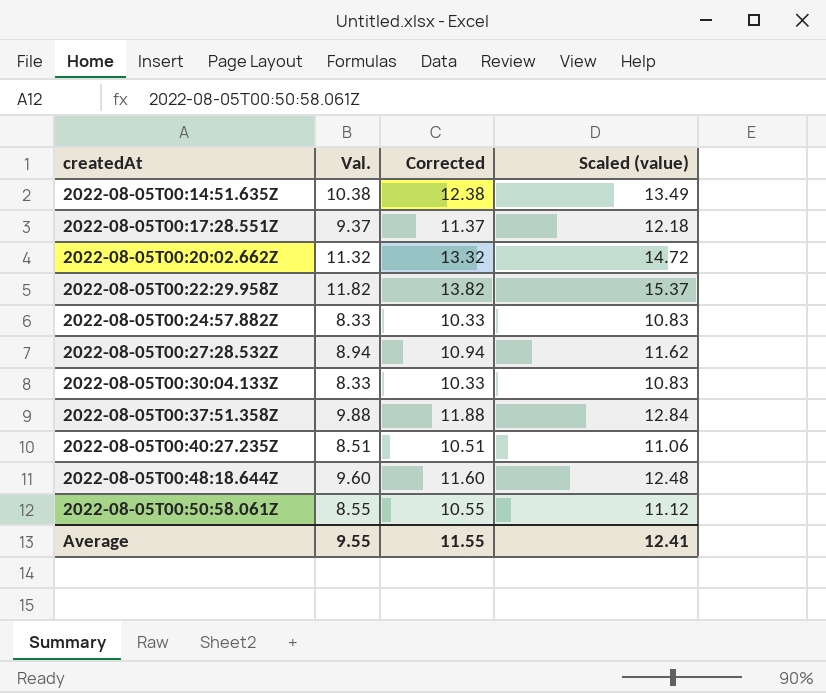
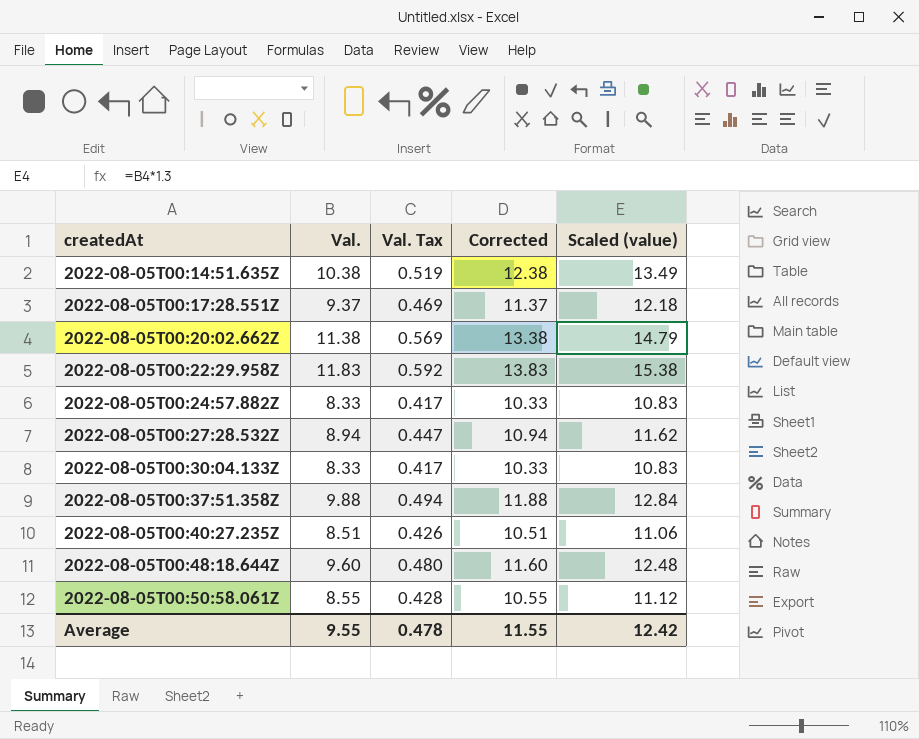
column Val. Tax | formula: none -> [Val.] * 0.05
2022-08-05T00:20:02.662Z | Val.: 11.32 -> 11.38
2022-08-05T00:20:02.662Z | Corrected: 13.32 -> 13.38
2022-08-05T00:20:02.662Z | Scaled (value): 14.72 -> 14.79
2022-08-05T00:22:29.958Z | Val.: 11.82 -> 11.83
2022-08-05T00:22:29.958Z | Corrected: 13.82 -> 13.83
2022-08-05T00:22:29.958Z | Scaled (value): 15.37 -> 15.38
Average | Scaled (value): 12.41 -> 12.42

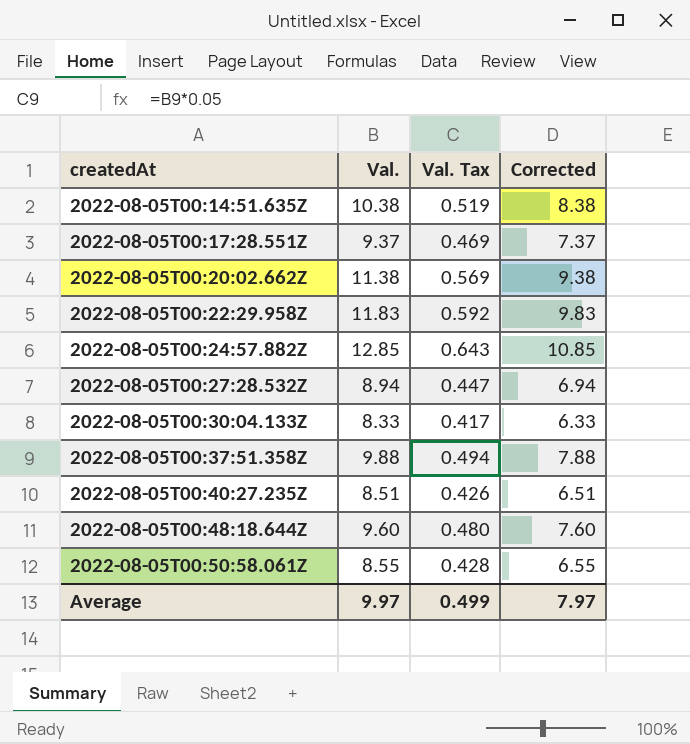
column Scaled (value) | formula: [Val.] * 1.3 -> none
column Corrected | formula: [Val.] + 2 -> [Val.] - 2
2022-08-05T00:24:57.882Z | Val.: 8.33 -> 12.85
2022-08-05T00:24:57.882Z | Val. Tax: 0.417 -> 0.643
Average | Val.: 9.55 -> 9.97
Average | Val. Tax: 0.478 -> 0.499
Average | Corrected: 11.55 -> 7.97

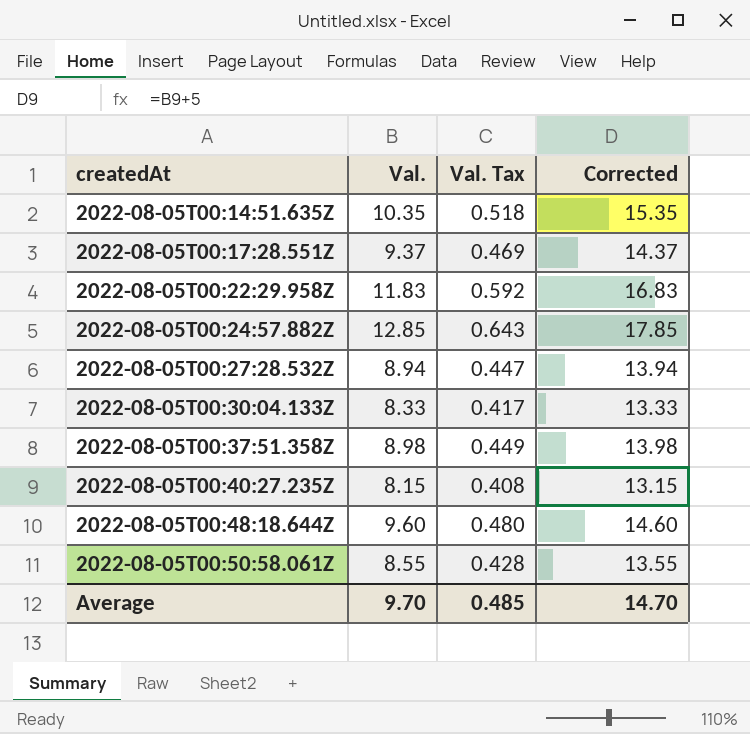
column Corrected | formula: [Val.] - 2 -> [Val.] + 5
row 2022-08-05T00:20:02.662Z: 11.38 | 0.569 | 9.38 -> none
2022-08-05T00:14:51.635Z | Val.: 10.38 -> 10.35
2022-08-05T00:14:51.635Z | Val. Tax: 0.519 -> 0.518
2022-08-05T00:37:51.358Z | Val.: 9.88 -> 8.98
2022-08-05T00:37:51.358Z | Val. Tax: 0.494 -> 0.449
2022-08-05T00:40:27.235Z | Val.: 8.51 -> 8.15
2022-08-05T00:40:27.235Z | Val. Tax: 0.426 -> 0.408
Average | Val.: 9.97 -> 9.70
Average | Val. Tax: 0.499 -> 0.485
Average | Corrected: 7.97 -> 14.70

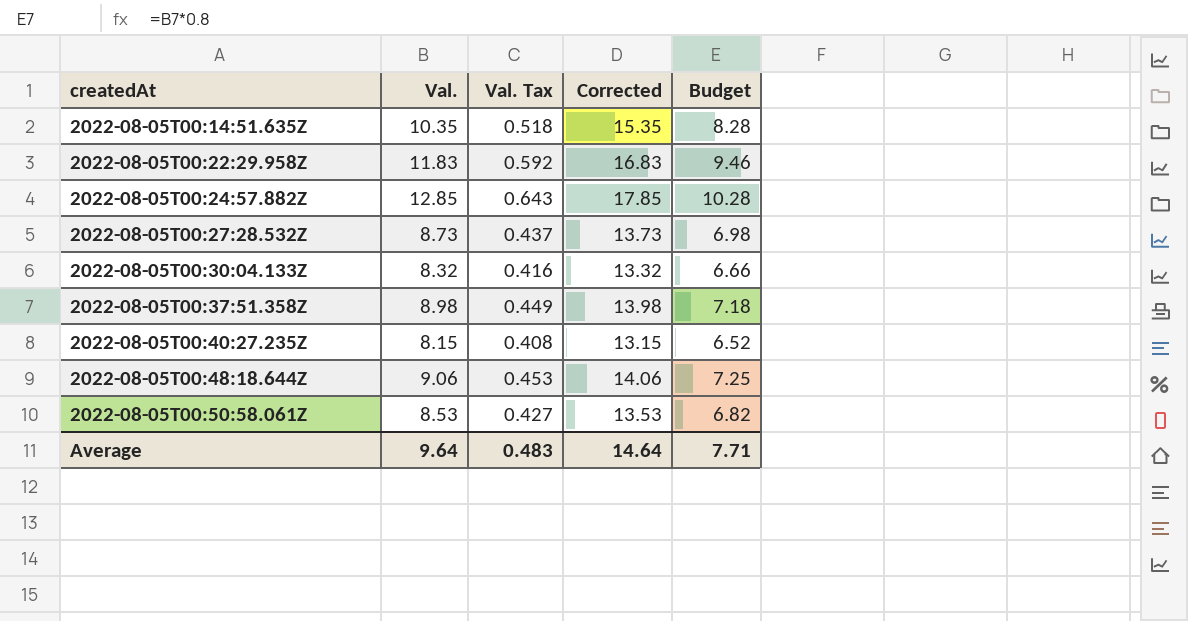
column Budget | formula: none -> [Val.] * 0.8
row 2022-08-05T00:17:28.551Z: 9.37 | 0.469 | 14.37 -> none
2022-08-05T00:27:28.532Z | Val.: 8.94 -> 8.73
2022-08-05T00:27:28.532Z | Val. Tax: 0.447 -> 0.437
2022-08-05T00:27:28.532Z | Corrected: 13.94 -> 13.73
2022-08-05T00:30:04.133Z | Val.: 8.33 -> 8.32
2022-08-05T00:30:04.133Z | Val. Tax: 0.417 -> 0.416
2022-08-05T00:30:04.133Z | Corrected: 13.33 -> 13.32
2022-08-05T00:48:18.644Z | Val.: 9.60 -> 9.06
2022-08-05T00:48:18.644Z | Val. Tax: 0.480 -> 0.453
2022-08-05T00:48:18.644Z | Corrected: 14.60 -> 14.06
2022-08-05T00:50:58.061Z | Val.: 8.55 -> 8.53
2022-08-05T00:50:58.061Z | Val. Tax: 0.428 -> 0.427
2022-08-05T00:50:58.061Z | Corrected: 13.55 -> 13.53
Average | Val.: 9.70 -> 9.64
Average | Val. Tax: 0.485 -> 0.483
Average | Corrected: 14.70 -> 14.64

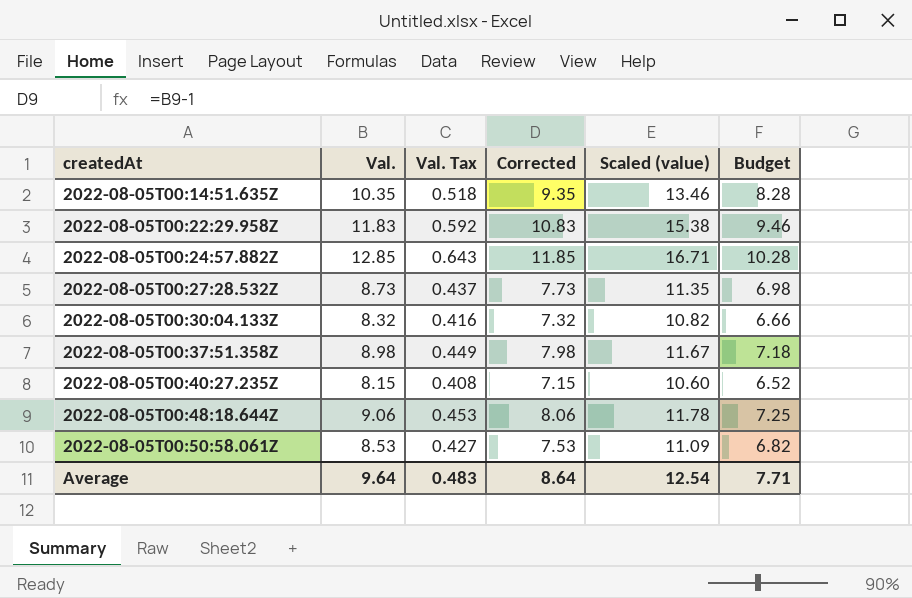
column Corrected | formula: [Val.] + 5 -> [Val.] - 1
column Scaled (value) | formula: none -> [Val.] * 1.3
Average | Corrected: 14.64 -> 8.64

